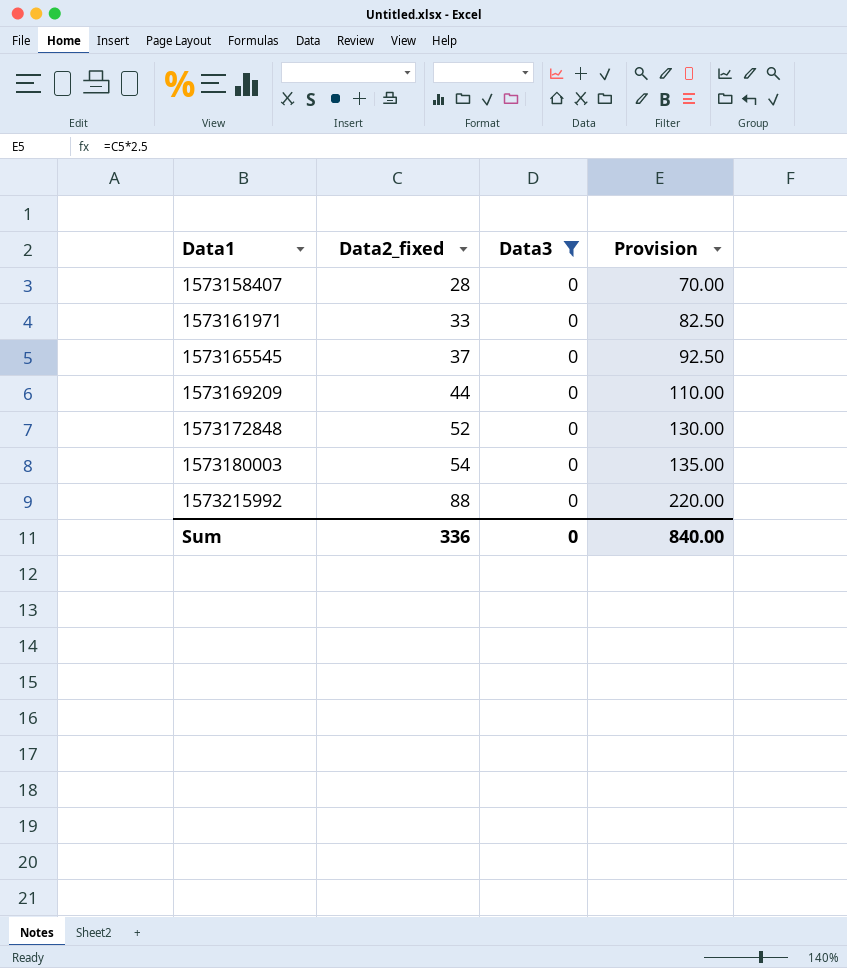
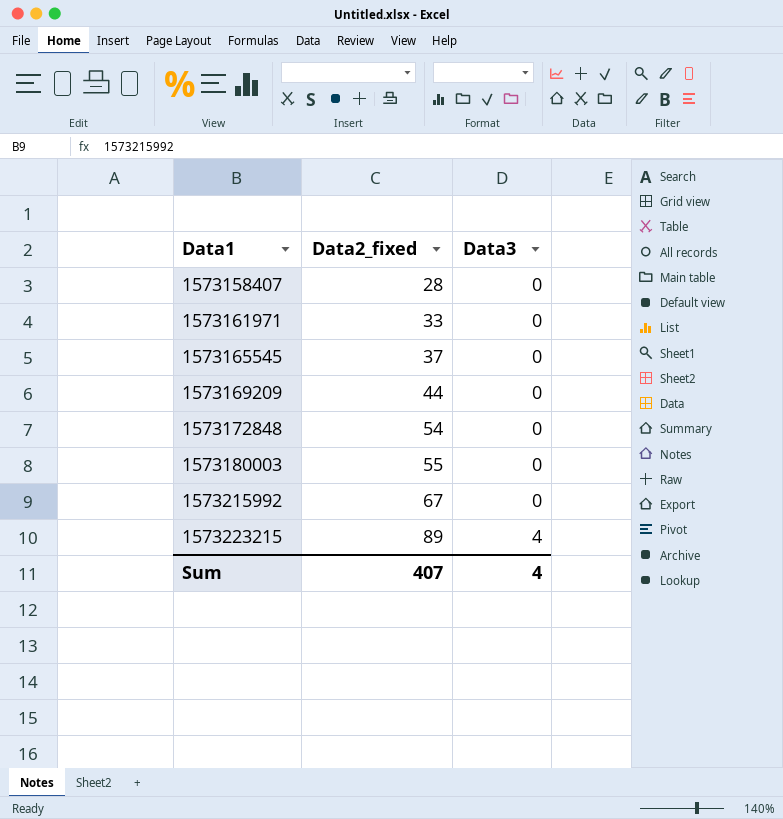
filter: Data3 = 0 -> none
column Provision | formula: [Data2_fixed] * 2.5 -> none
1573172848 | Data2_fixed: 52 -> 54
1573180003 | Data2_fixed: 54 -> 55
1573215992 | Data2_fixed: 88 -> 67
Sum | Data2_fixed: 336 -> 407
Sum | Data3: 0 -> 4

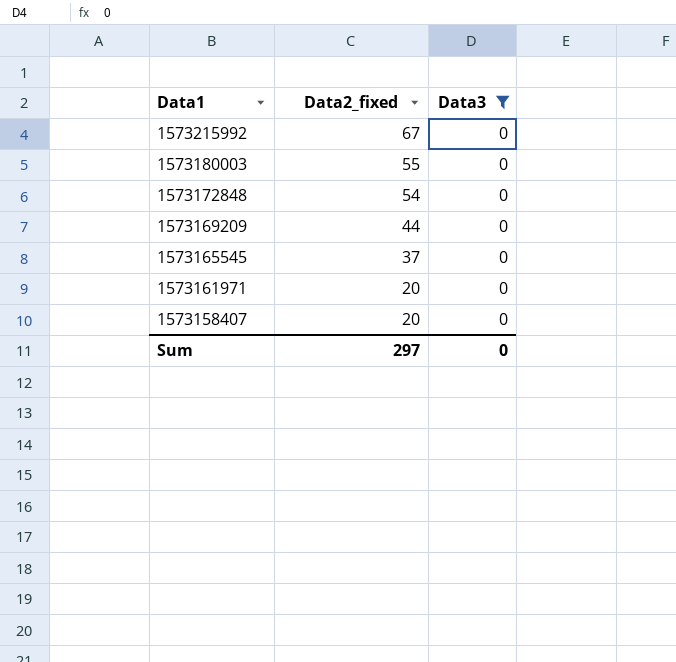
filter: none -> Data3 = 0
row order: Data1 ascending -> Data1 descending
1573161971 | Data2_fixed: 33 -> 20
1573158407 | Data2_fixed: 28 -> 20
Sum | Data2_fixed: 407 -> 297
Sum | Data3: 4 -> 0

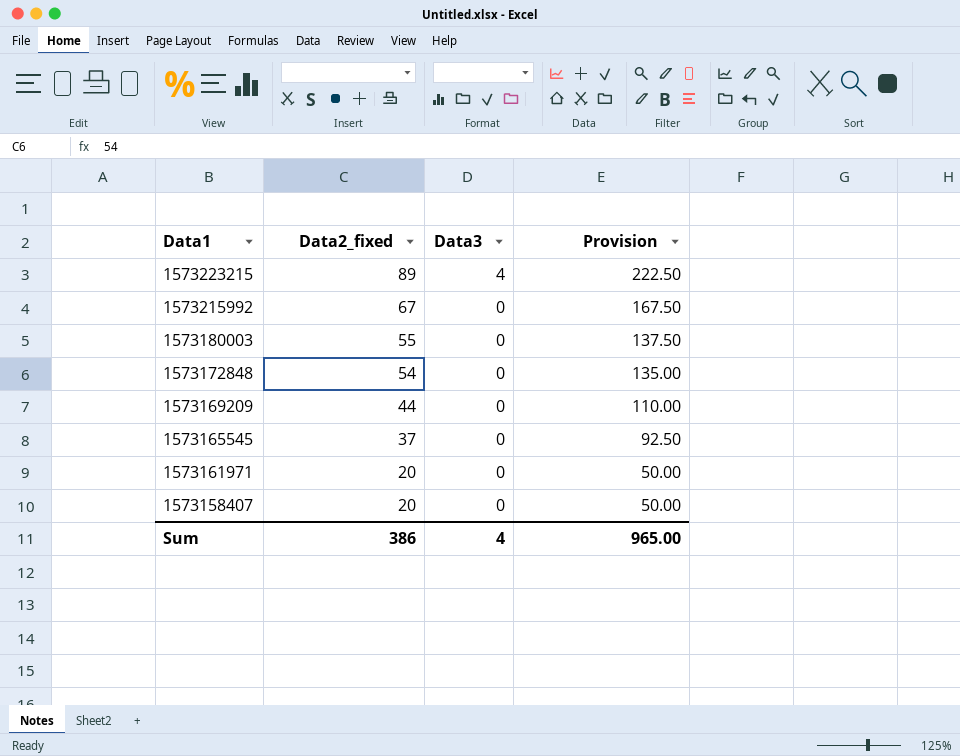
filter: Data3 = 0 -> none
column Provision | formula: none -> [Data2_fixed] * 2.5
Sum | Data2_fixed: 297 -> 386
Sum | Data3: 0 -> 4

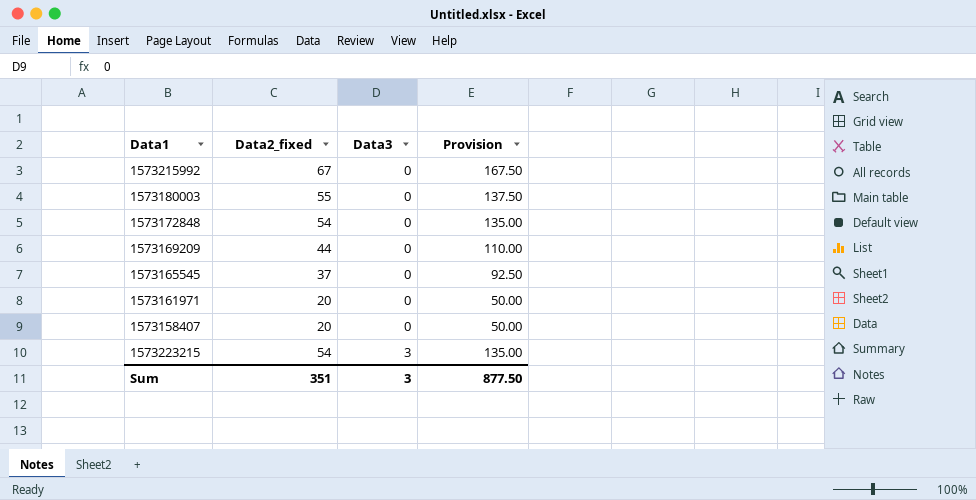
row order: Data1 descending -> Data3 ascending
1573223215 | Data2_fixed: 89 -> 54
1573223215 | Data3: 4 -> 3
1573223215 | Provision: 222.50 -> 135.00
Sum | Data2_fixed: 386 -> 351
Sum | Data3: 4 -> 3
Sum | Provision: 965.00 -> 877.50

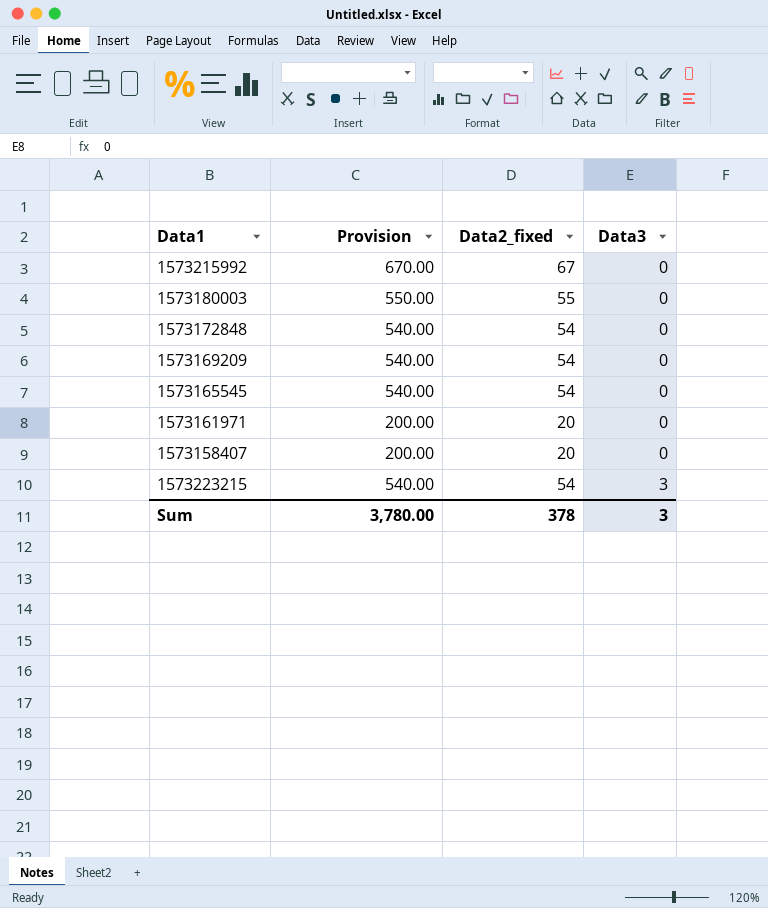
column Provision | formula: [Data2_fixed] * 2.5 -> [Data2_fixed] * 10
column Provision | position: 4 -> 2
1573169209 | Data2_fixed: 44 -> 54
1573165545 | Data2_fixed: 37 -> 54
Sum | Provision: 877.50 -> 3,780.00
Sum | Data2_fixed: 351 -> 378

